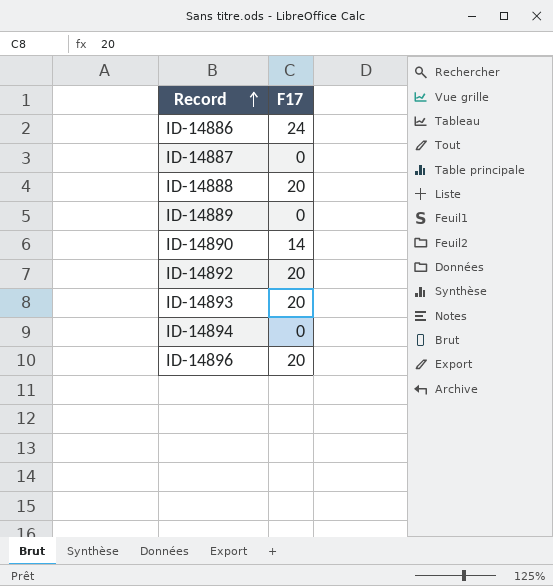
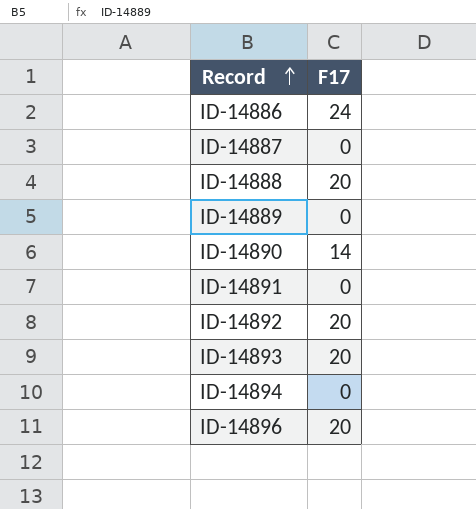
row ID-14891: none -> 0

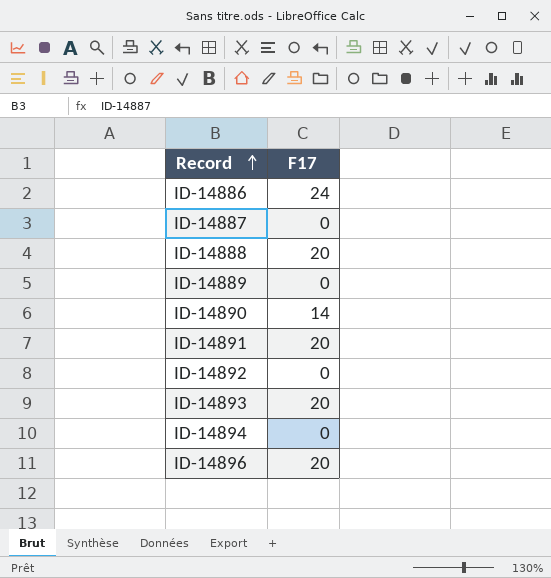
ID-14891 | F17: 0 -> 20
ID-14892 | F17: 20 -> 0

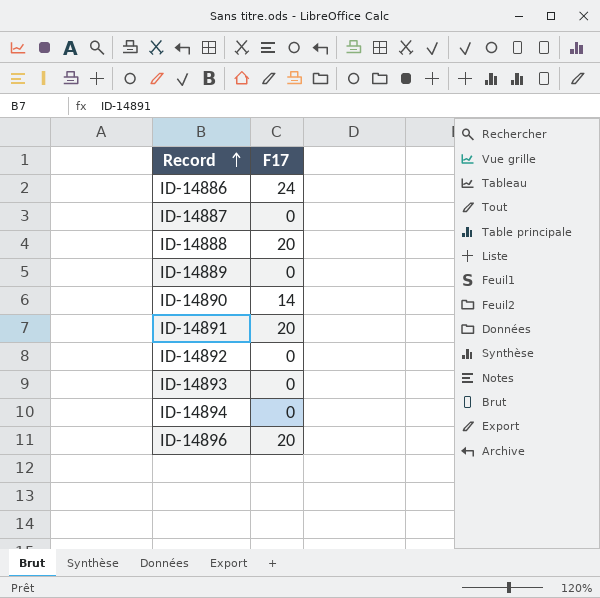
ID-14893 | F17: 20 -> 0

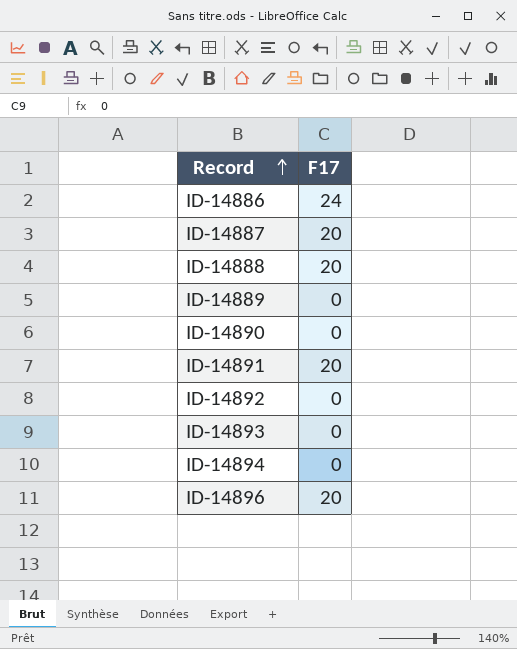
ID-14887 | F17: 0 -> 20
ID-14890 | F17: 14 -> 0

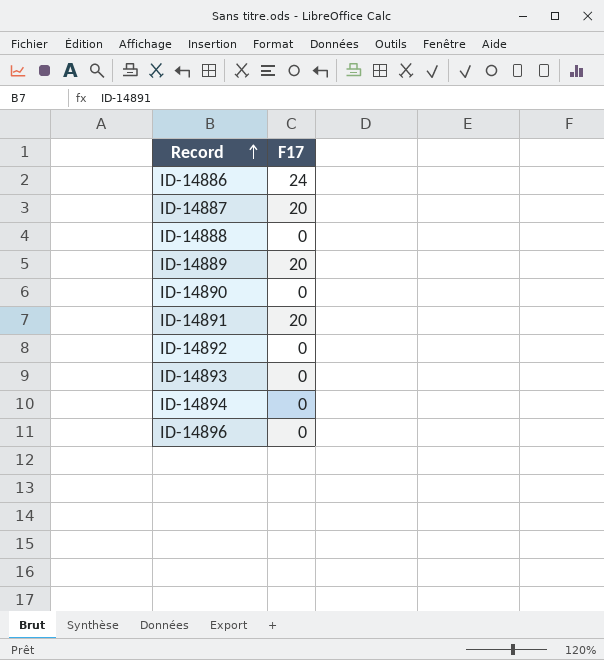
ID-14888 | F17: 20 -> 0
ID-14889 | F17: 0 -> 20
ID-14896 | F17: 20 -> 0

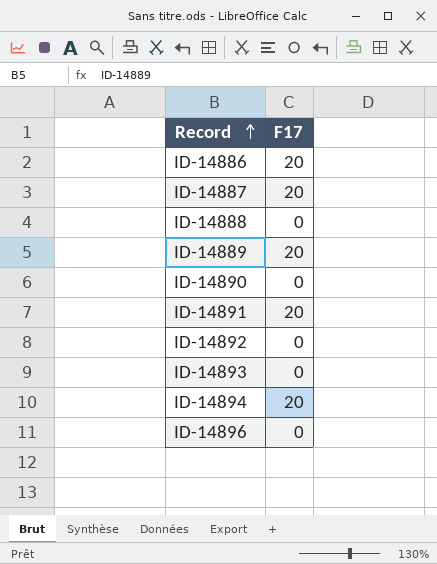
ID-14886 | F17: 24 -> 20
ID-14894 | F17: 0 -> 20

